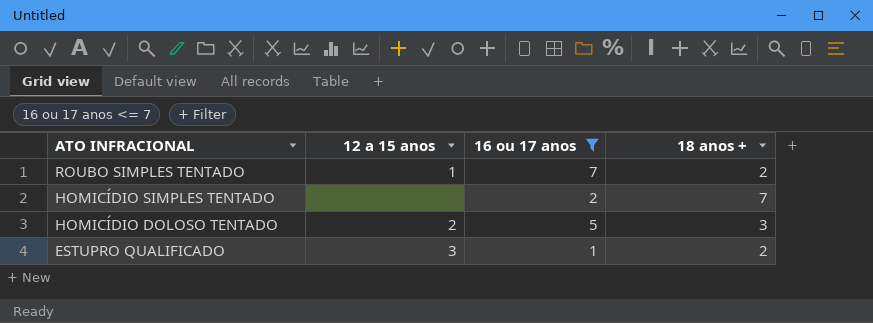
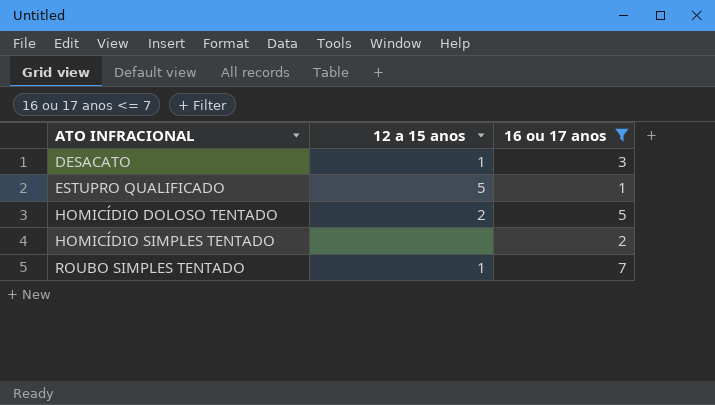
row order: ATO INFRACIONAL descending -> ATO INFRACIONAL ascending
column 18 anos + | position: 4 -> none
row DESACATO: none -> 1 | 3
ESTUPRO QUALIFICADO | 12 a 15 anos: 3 -> 5

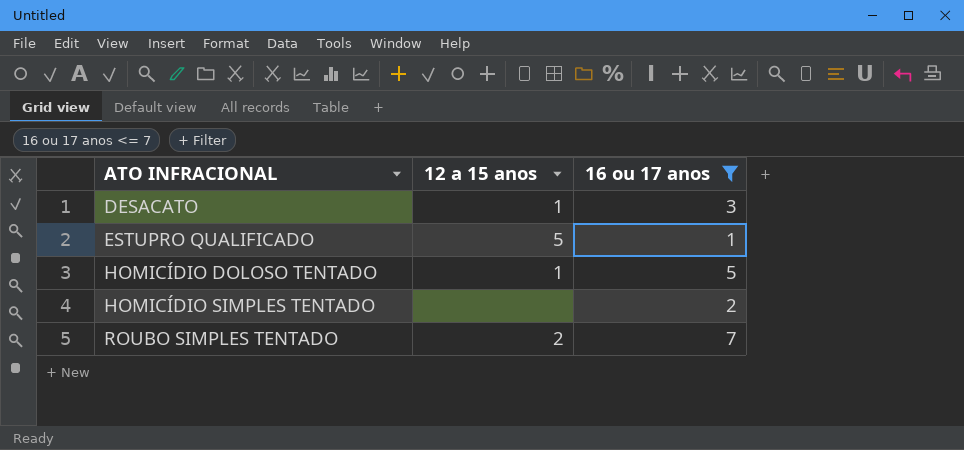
HOMICÍDIO DOLOSO TENTADO | 12 a 15 anos: 2 -> 1
ROUBO SIMPLES TENTADO | 12 a 15 anos: 1 -> 2

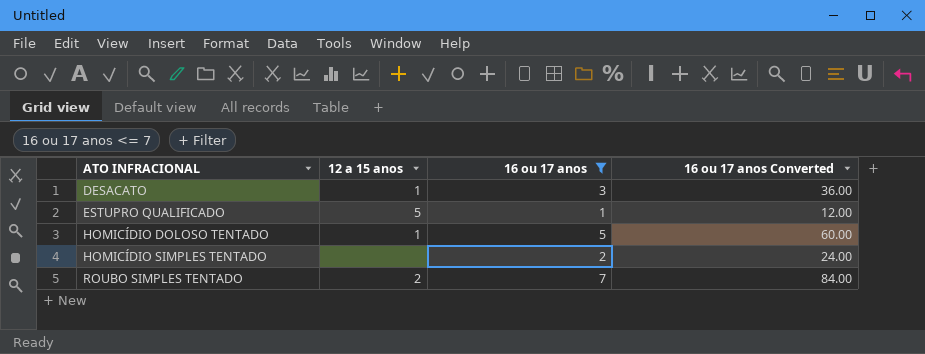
column 16 ou 17 anos Converted | formula: none -> [16 ou 17 anos] * 12

